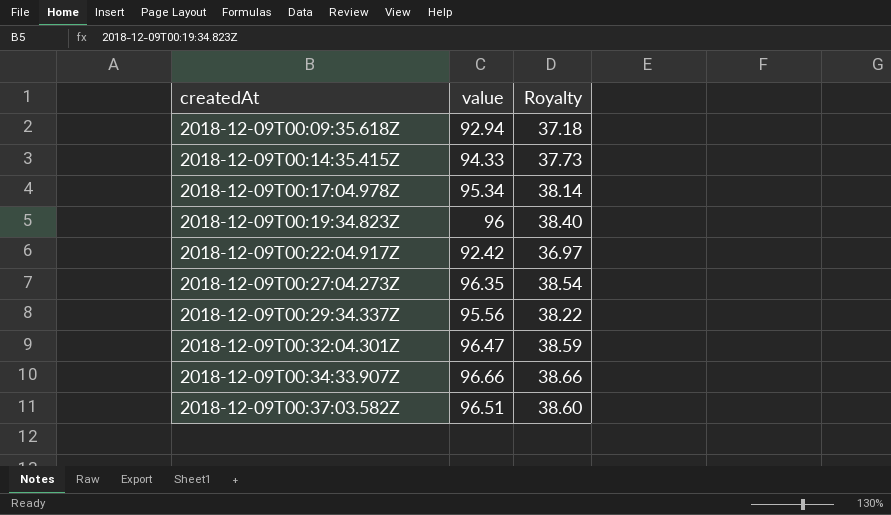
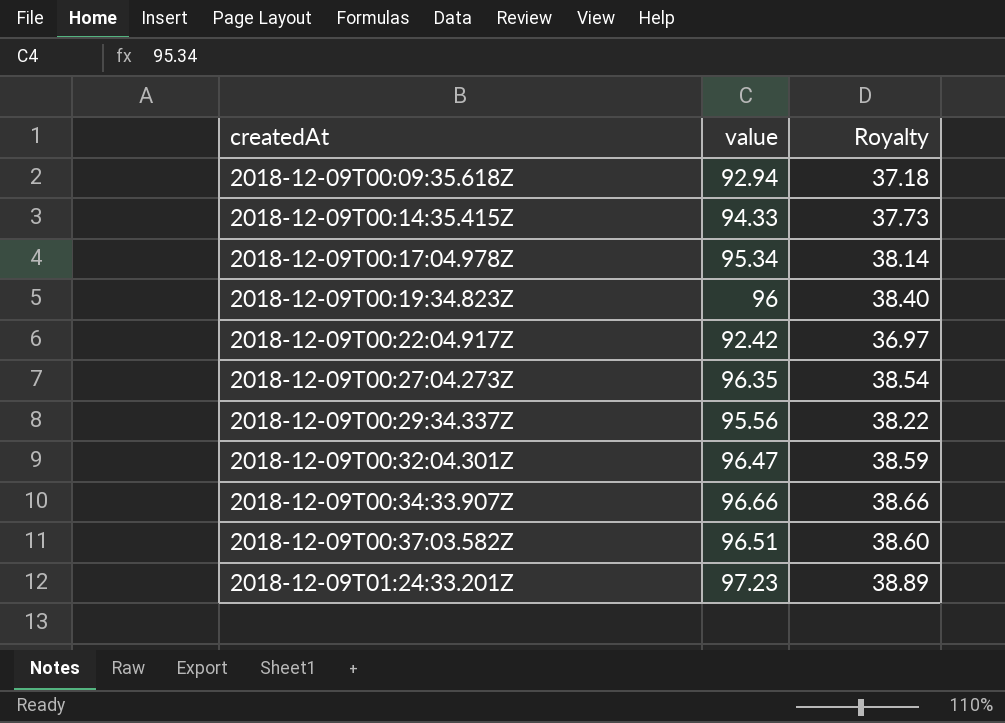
row 2018-12-09T01:24:33.201Z: none -> 97.23 | 38.89

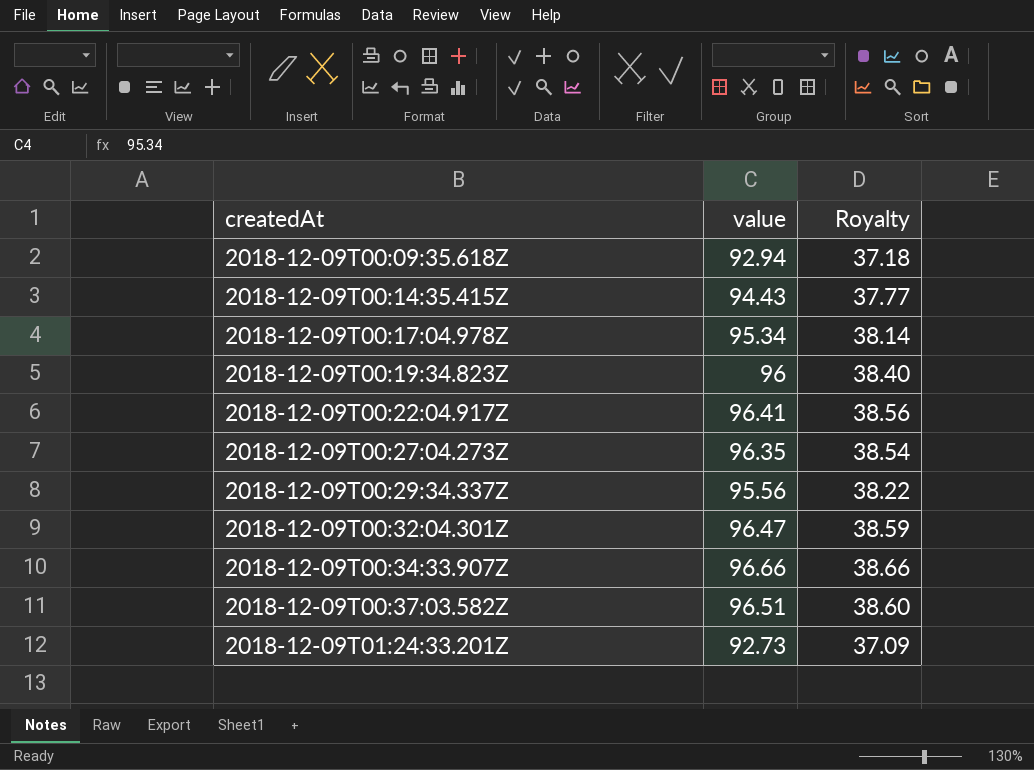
2018-12-09T00:14:35.415Z | value: 94.33 -> 94.43
2018-12-09T00:14:35.415Z | Royalty: 37.73 -> 37.77
2018-12-09T00:22:04.917Z | value: 92.42 -> 96.41
2018-12-09T00:22:04.917Z | Royalty: 36.97 -> 38.56
2018-12-09T01:24:33.201Z | value: 97.23 -> 92.73
2018-12-09T01:24:33.201Z | Royalty: 38.89 -> 37.09

